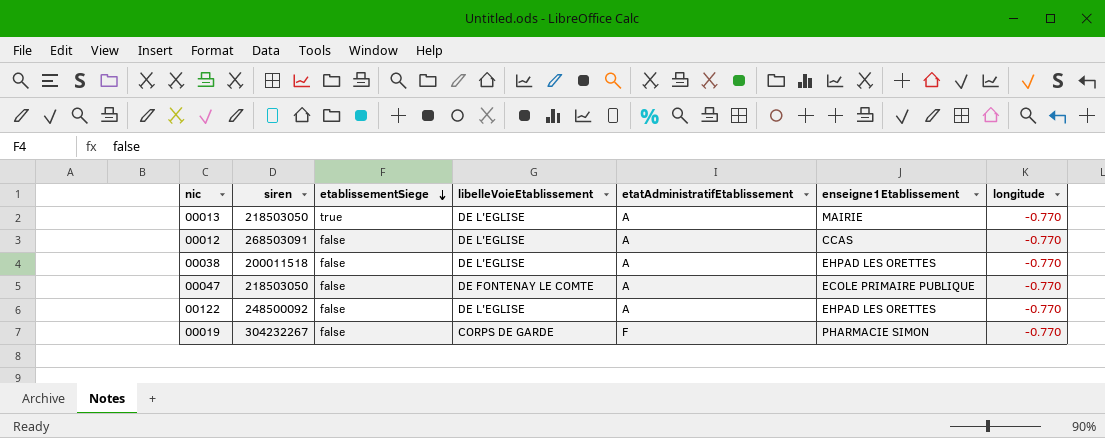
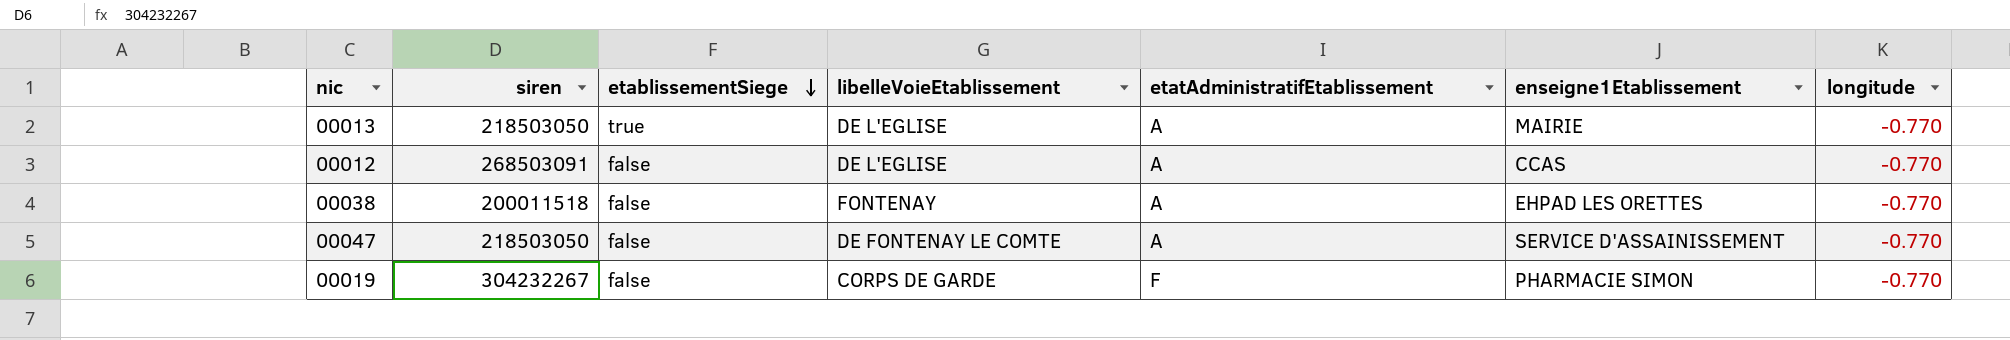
row 00122: 248500092 | false | DE L'EGLISE | A | EHPAD LES ORETTES | -0.770 -> none
00038 | libelleVoieEtablissement: DE L'EGLISE -> FONTENAY
00047 | enseigne1Etablissement: ECOLE PRIMAIRE PUBLIQUE -> SERVICE D'ASSAINISSEMENT

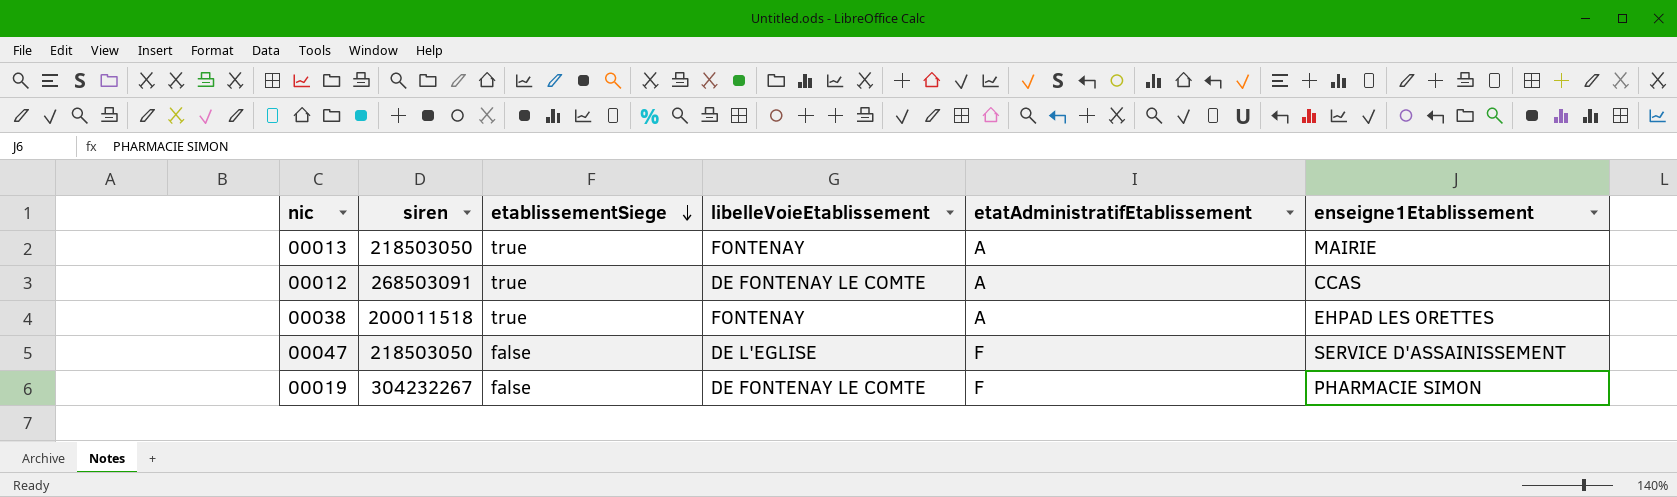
column longitude | position: 7 -> none
00013 | libelleVoieEtablissement: DE L'EGLISE -> FONTENAY
00012 | etablissementSiege: false -> true
00012 | libelleVoieEtablissement: DE L'EGLISE -> DE FONTENAY LE COMTE
00038 | etablissementSiege: false -> true
00047 | libelleVoieEtablissement: DE FONTENAY LE COMTE -> DE L'EGLISE
00047 | etatAdministratifEtablissement: A -> F
00019 | libelleVoieEtablissement: CORPS DE GARDE -> DE FONTENAY LE COMTE

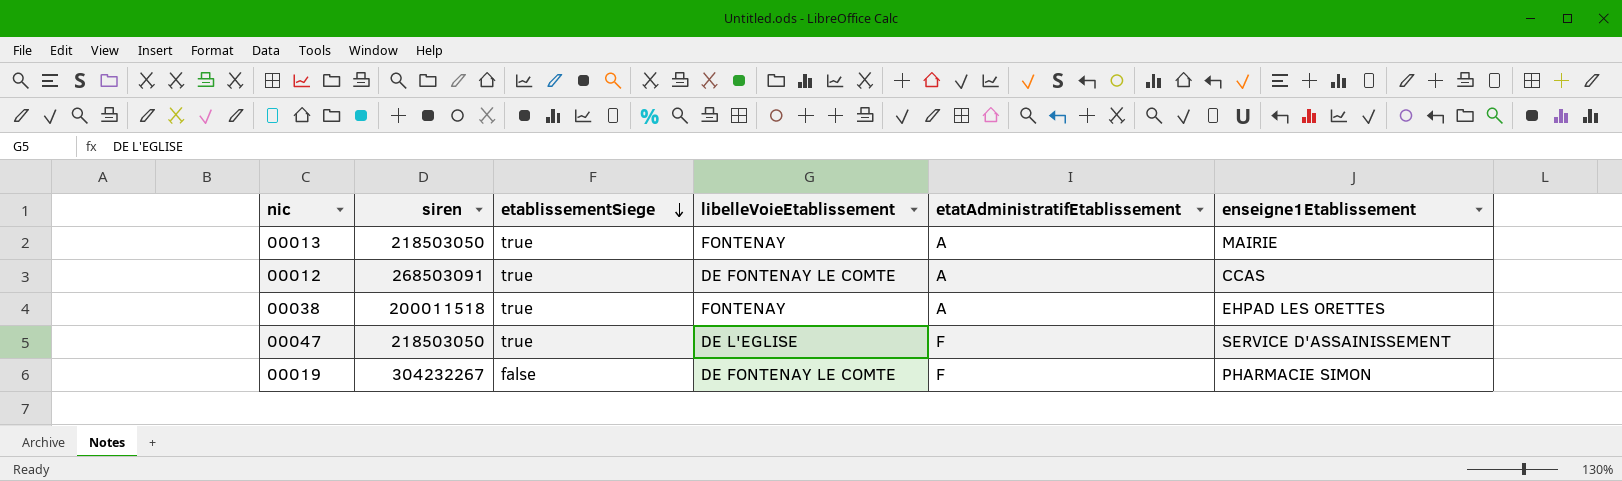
00047 | etablissementSiege: false -> true

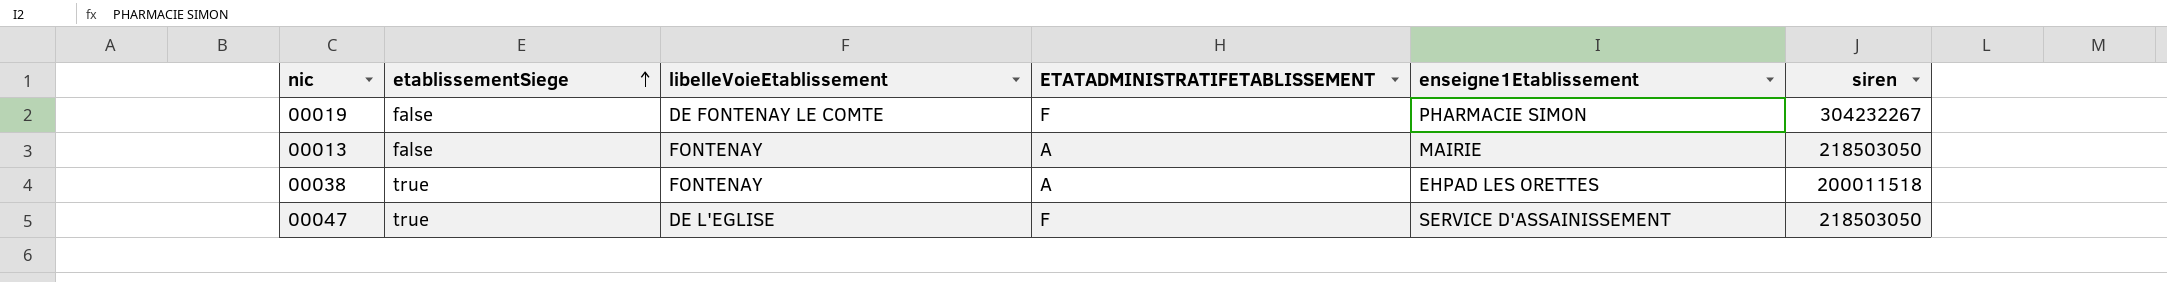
row order: etablissementSiege descending -> etablissementSiege ascending
column name: etatAdministratifEtablissement -> ETATADMINISTRATIFETABLISSEMENT
column siren | position: 2 -> 6
row 00012: 268503091 | true | DE FONTENAY LE COMTE | A | CCAS -> none
00013 | etablissementSiege: true -> false

